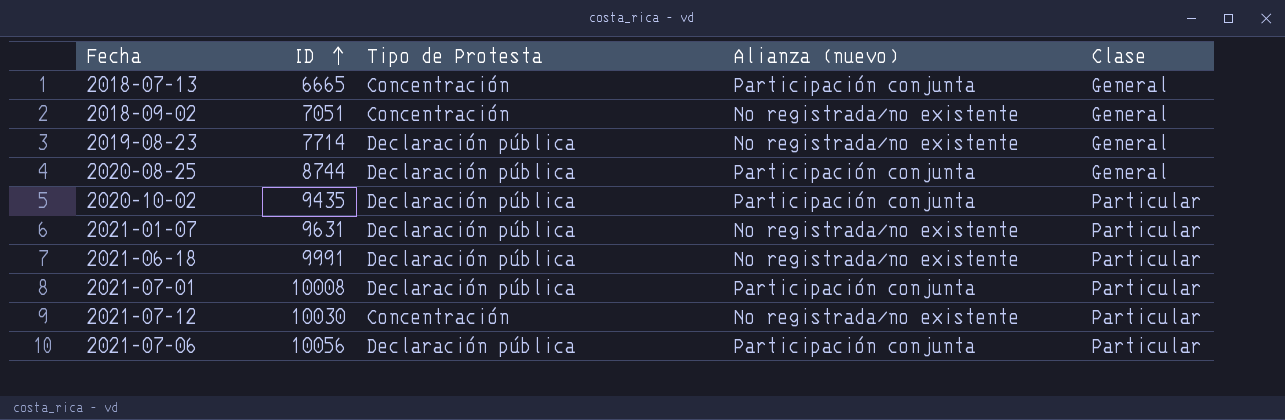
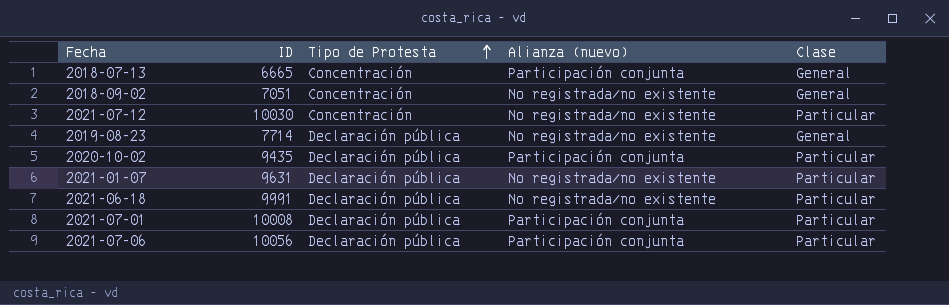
row order: ID ascending -> Tipo de Protesta ascending
row 2020-08-25: 8744 | Declaración pública | Participación conjunta | General -> none

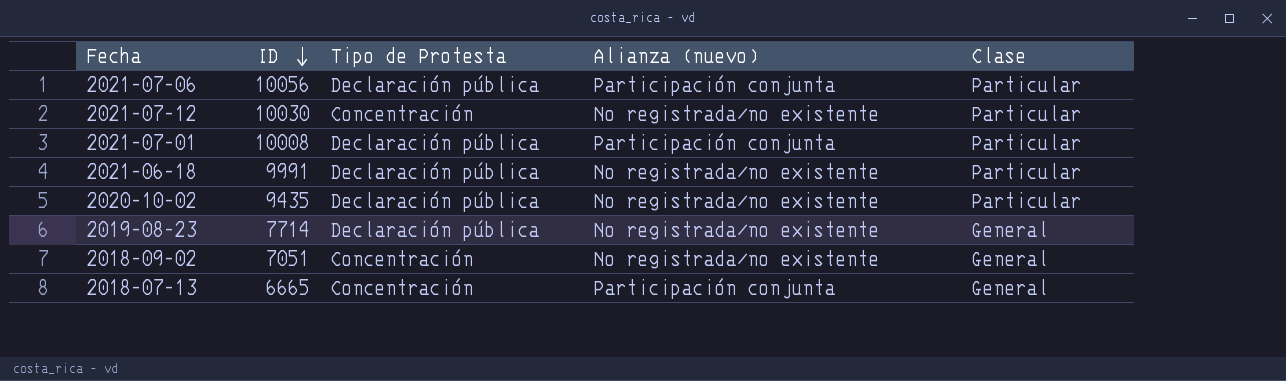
row order: Tipo de Protesta ascending -> ID descending
row 2021-01-07: 9631 | Declaración pública | No registrada/no existente | Particular -> none
2020-10-02 | Alianza (nuevo): Participación conjunta -> No registrada/no existente

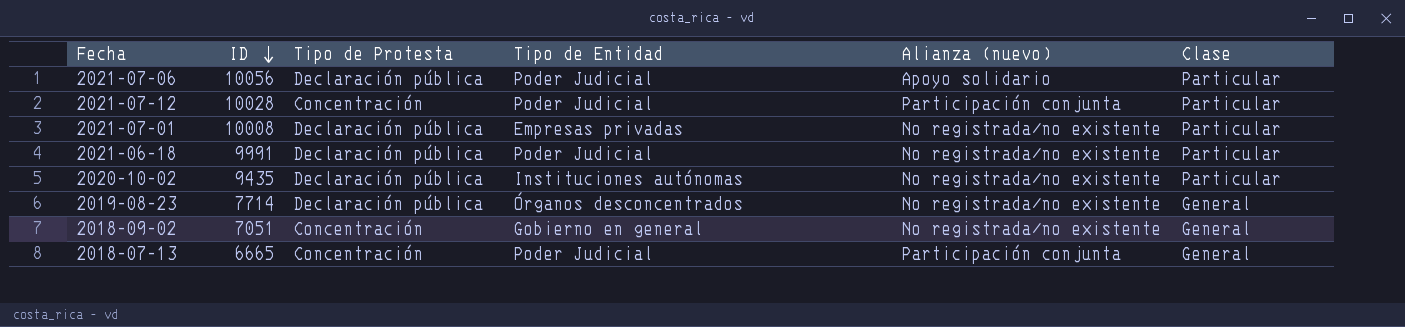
column Tipo de Entidad | position: none -> 4
2021-07-06 | Alianza (nuevo): Participación conjunta -> Apoyo solidario
2021-07-12 | ID: 10030 -> 10028
2021-07-12 | Alianza (nuevo): No registrada/no existente -> Participación conjunta
2021-07-01 | Alianza (nuevo): Participación conjunta -> No registrada/no existente

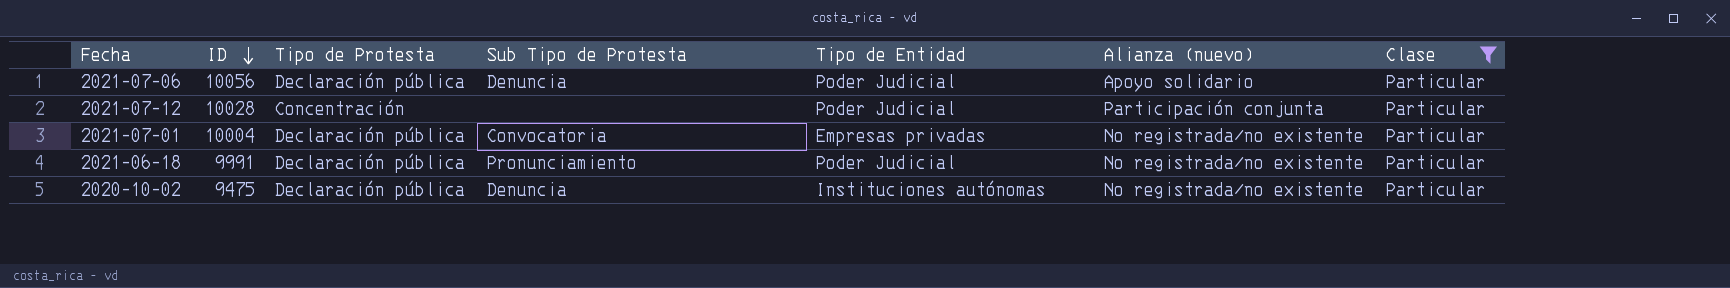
filter: none -> Clase = Particular
column Sub Tipo de Protesta | position: none -> 4
2021-07-01 | ID: 10008 -> 10004
2020-10-02 | ID: 9435 -> 9475

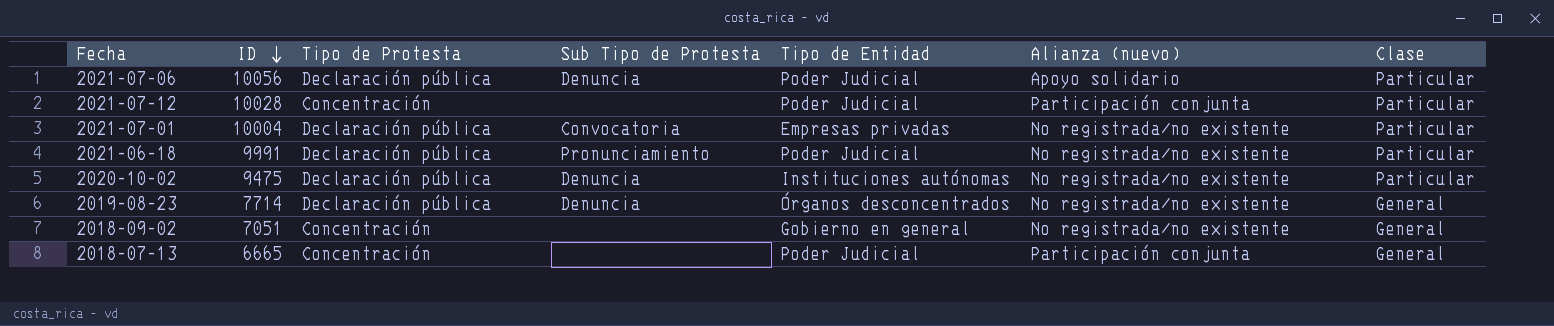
filter: Clase = Particular -> none

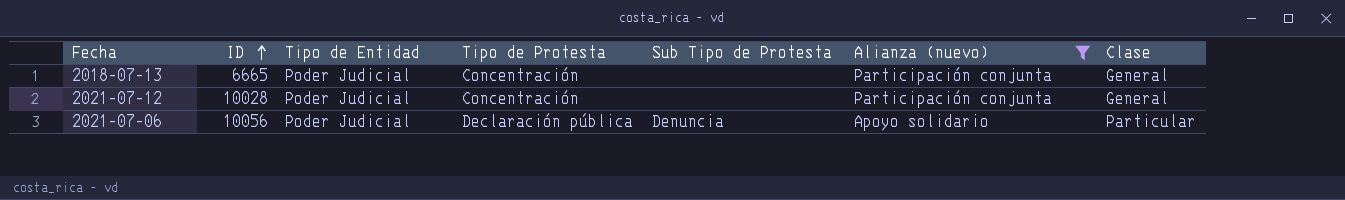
filter: none -> Alianza (nuevo) != No registrada/no existente
row order: ID descending -> ID ascending
column Tipo de Entidad | position: 5 -> 3
2021-07-12 | Clase: Particular -> General

